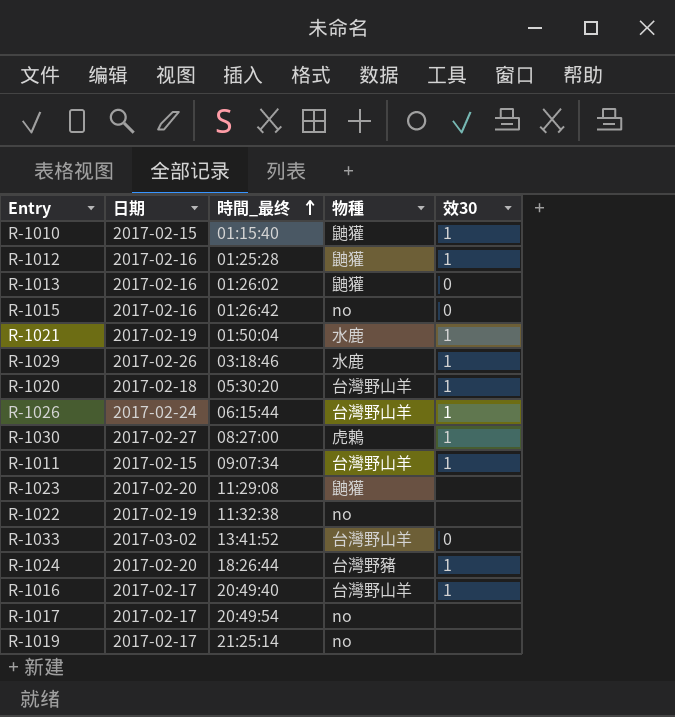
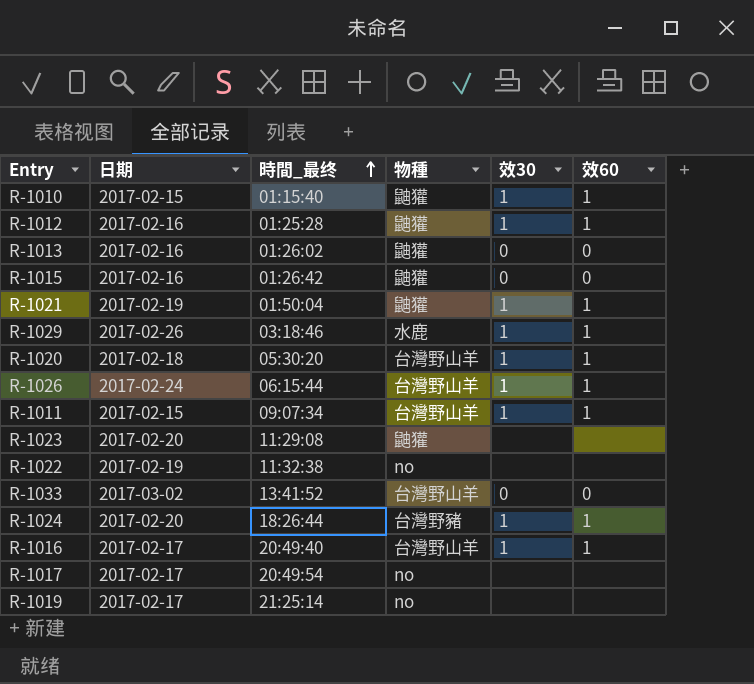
column 效60 | position: none -> 6
row R-1030: 2017-02-27 | 08:27:00 | 虎鶇 | 1 -> none
R-1015 | 物種: no -> 鼬獾
R-1021 | 物種: 水鹿 -> 鼬獾

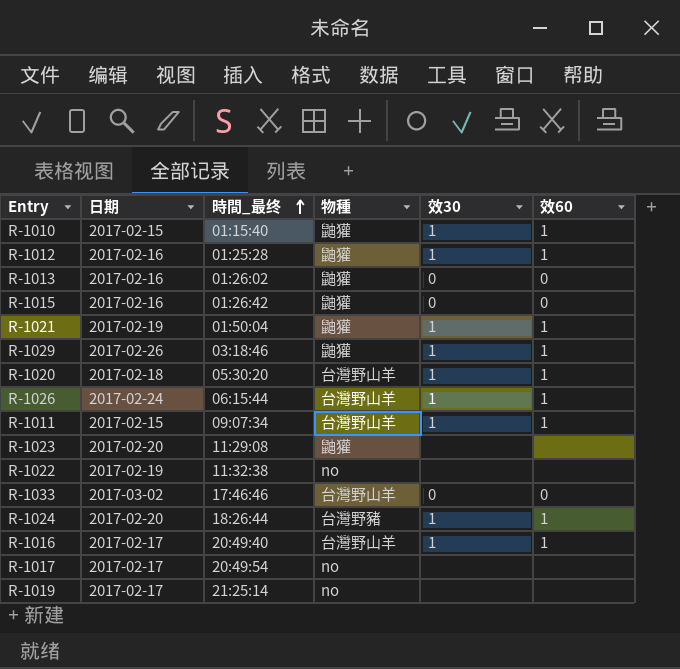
R-1029 | 物種: 水鹿 -> 鼬獾
R-1033 | 時間_最终: 13:41:52 -> 17:46:46

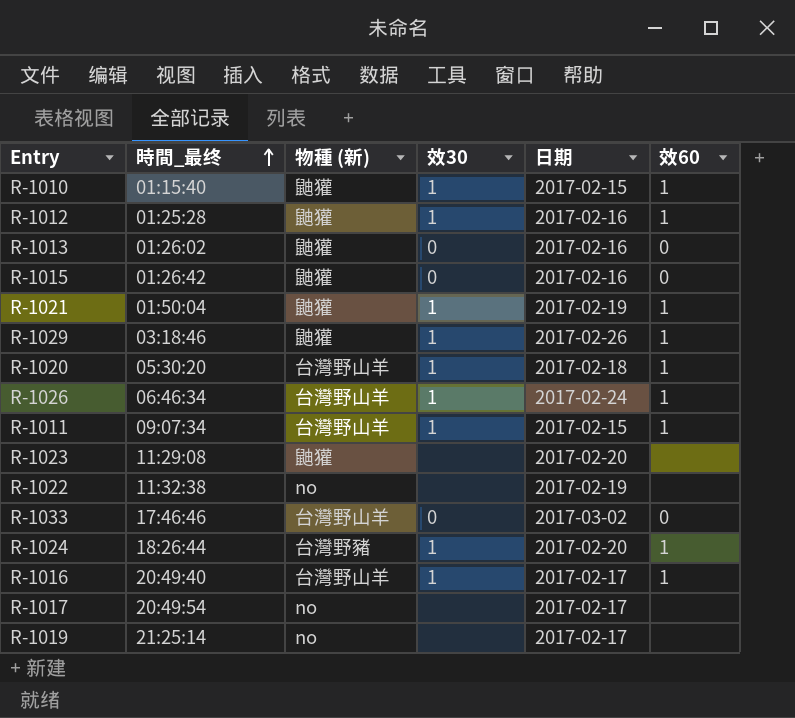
column name: 物種 -> 物種 (新)
column 日期 | position: 2 -> 5
R-1026 | 時間_最终: 06:15:44 -> 06:46:34

